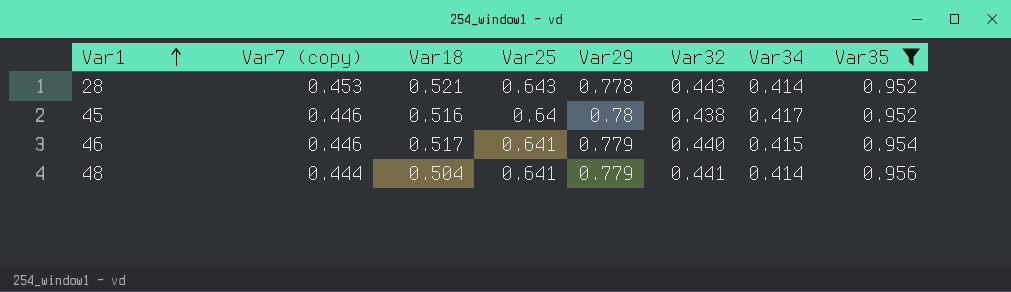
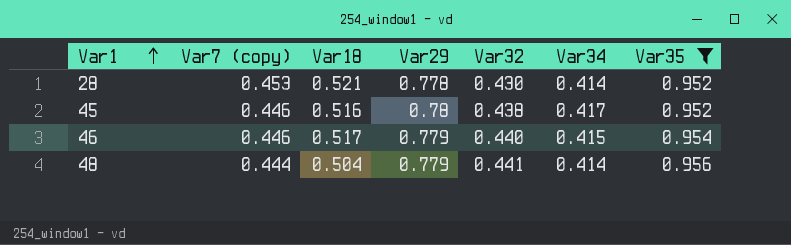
column Var25 | position: 4 -> none
28 | Var32: 0.443 -> 0.430

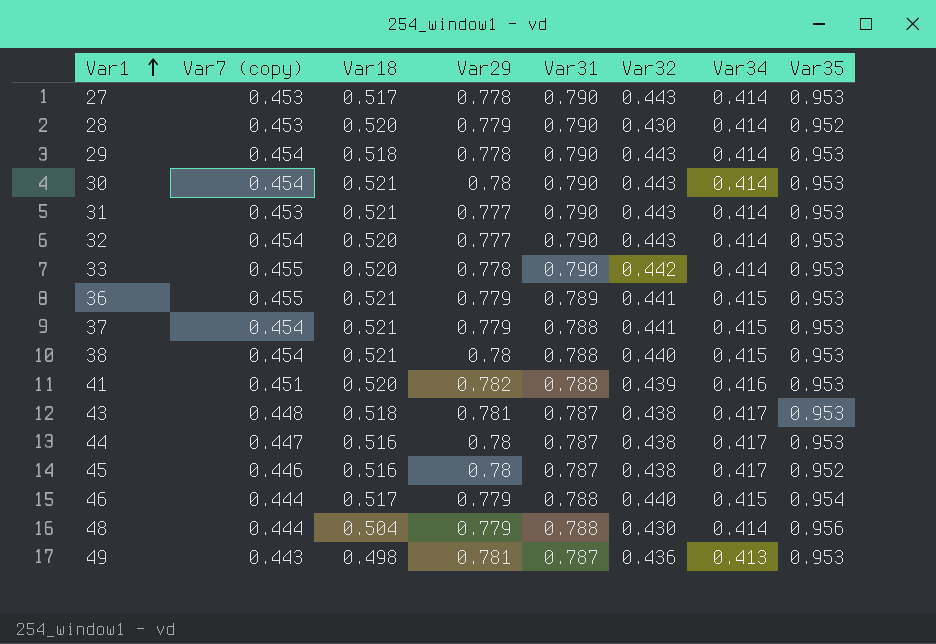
filter: Var35 != 0.953 -> none
column Var31 | position: none -> 5
28 | Var18: 0.521 -> 0.520
28 | Var29: 0.778 -> 0.779
46 | Var7 (copy): 0.446 -> 0.444
48 | Var32: 0.441 -> 0.430

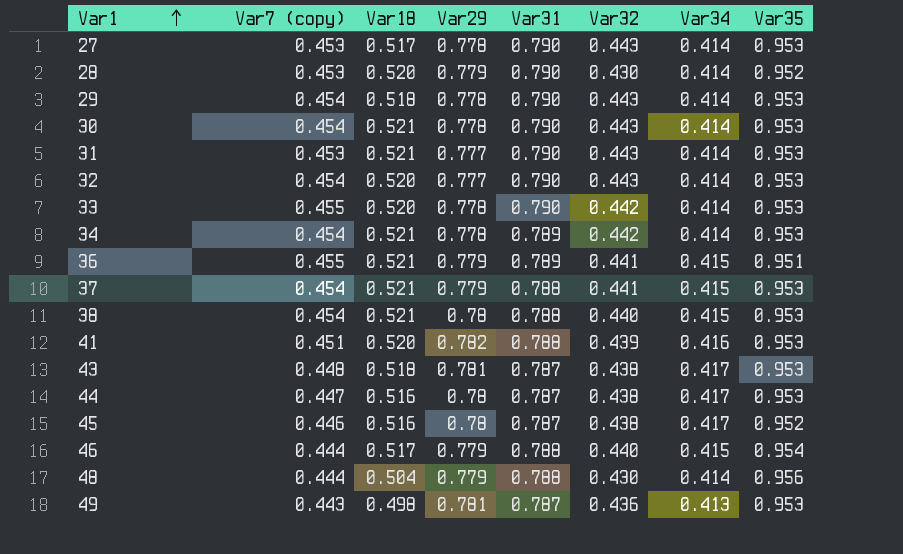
30 | Var29: 0.78 -> 0.778
row 34: none -> 0.454 | 0.521 | 0.778 | 0.789 | 0.442 | 0.414 | 0.953
36 | Var35: 0.953 -> 0.951

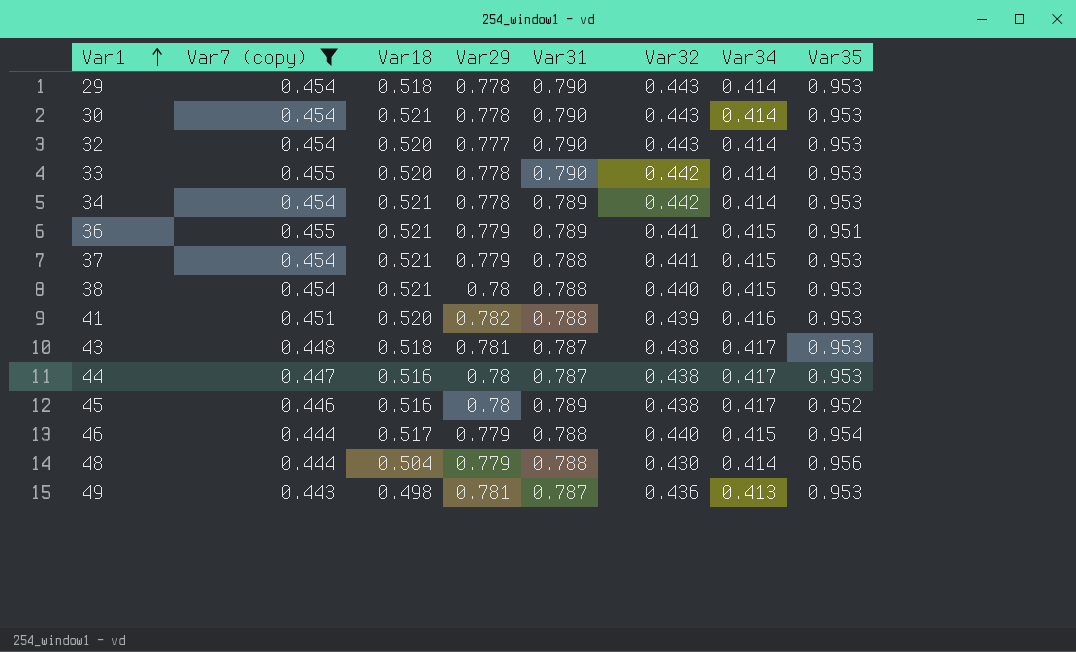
filter: none -> Var7 (copy) != 0.453
45 | Var31: 0.787 -> 0.789

